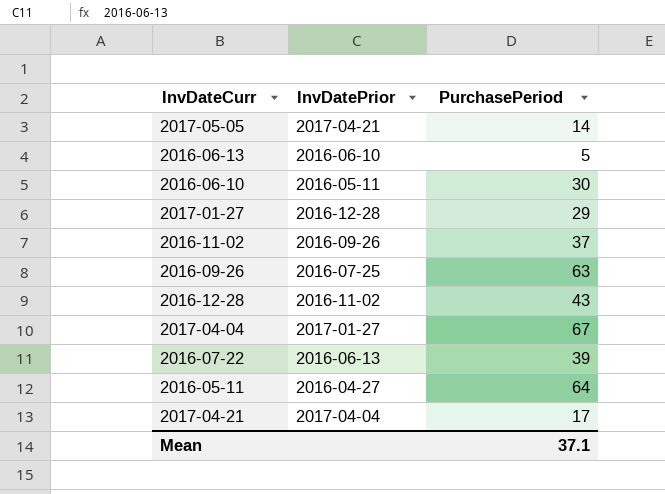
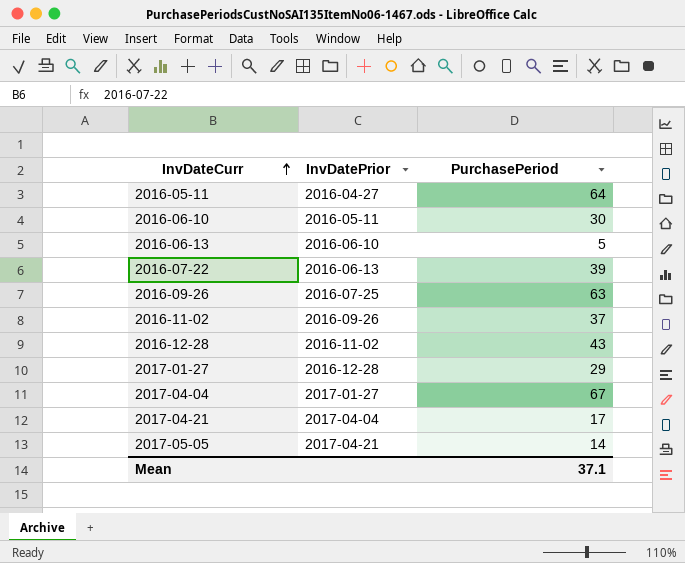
row order: none -> InvDateCurr ascending

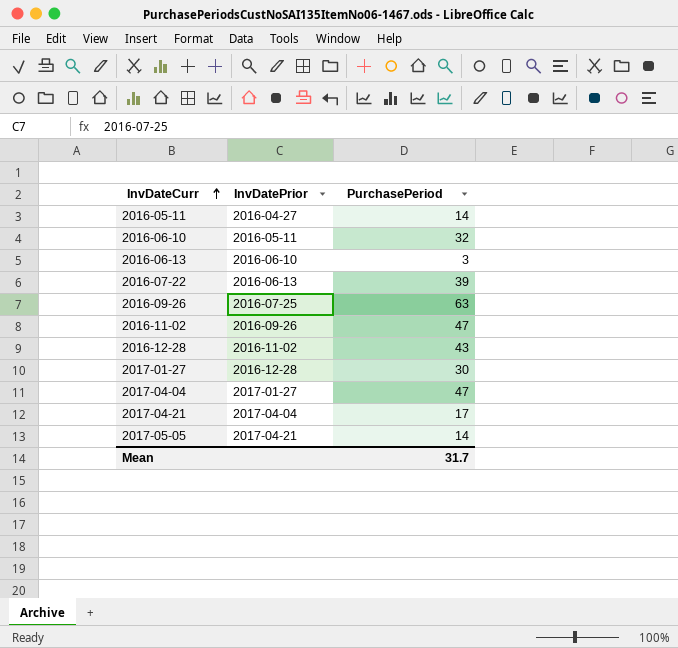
2016-05-11 | PurchasePeriod: 64 -> 14
2016-06-10 | PurchasePeriod: 30 -> 32
2016-06-13 | PurchasePeriod: 5 -> 3
2016-11-02 | PurchasePeriod: 37 -> 47
2017-01-27 | PurchasePeriod: 29 -> 30
2017-04-04 | PurchasePeriod: 67 -> 47
Mean | PurchasePeriod: 37.1 -> 31.7

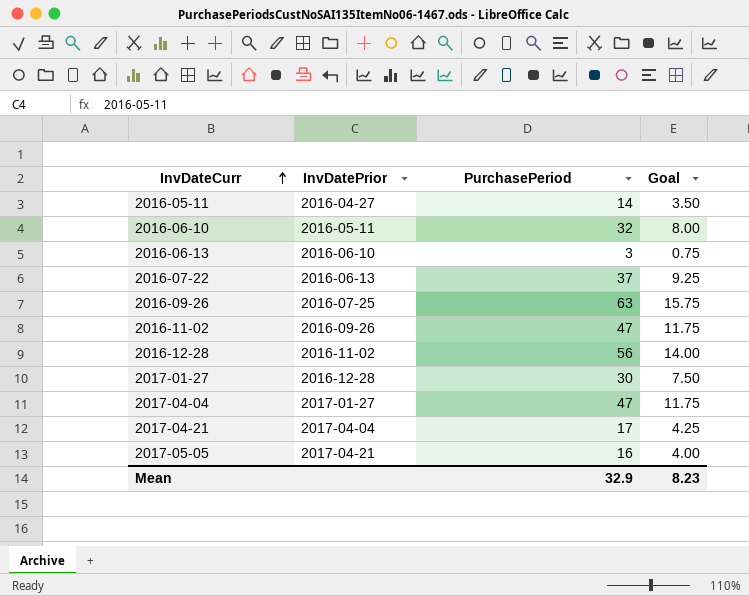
column Goal | formula: none -> [PurchasePeriod] * 0.25
2016-07-22 | PurchasePeriod: 39 -> 37
2016-12-28 | PurchasePeriod: 43 -> 56
2017-05-05 | PurchasePeriod: 14 -> 16
Mean | PurchasePeriod: 31.7 -> 32.9

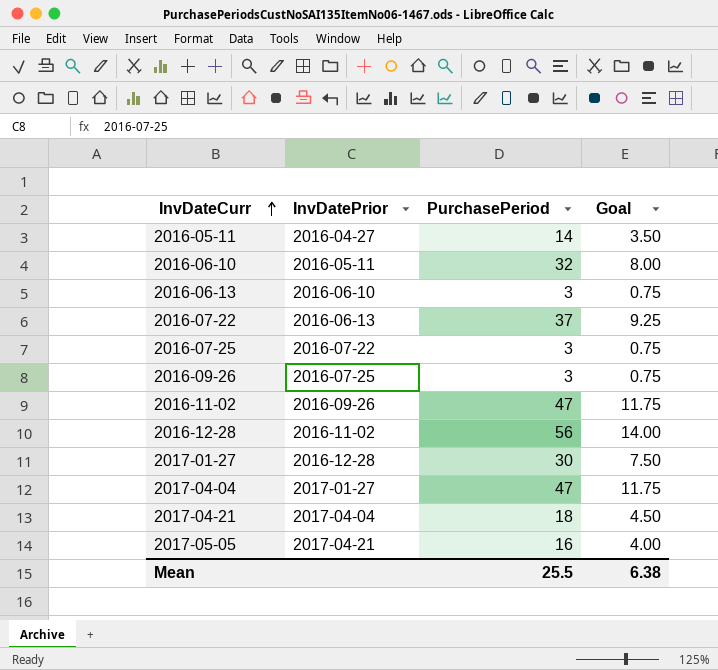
row 2016-07-25: none -> 2016-07-22 | 3 | 0.75
2016-09-26 | PurchasePeriod: 63 -> 3
2016-09-26 | Goal: 15.75 -> 0.75
2017-04-21 | PurchasePeriod: 17 -> 18
2017-04-21 | Goal: 4.25 -> 4.50
Mean | PurchasePeriod: 32.9 -> 25.5
Mean | Goal: 8.23 -> 6.38

